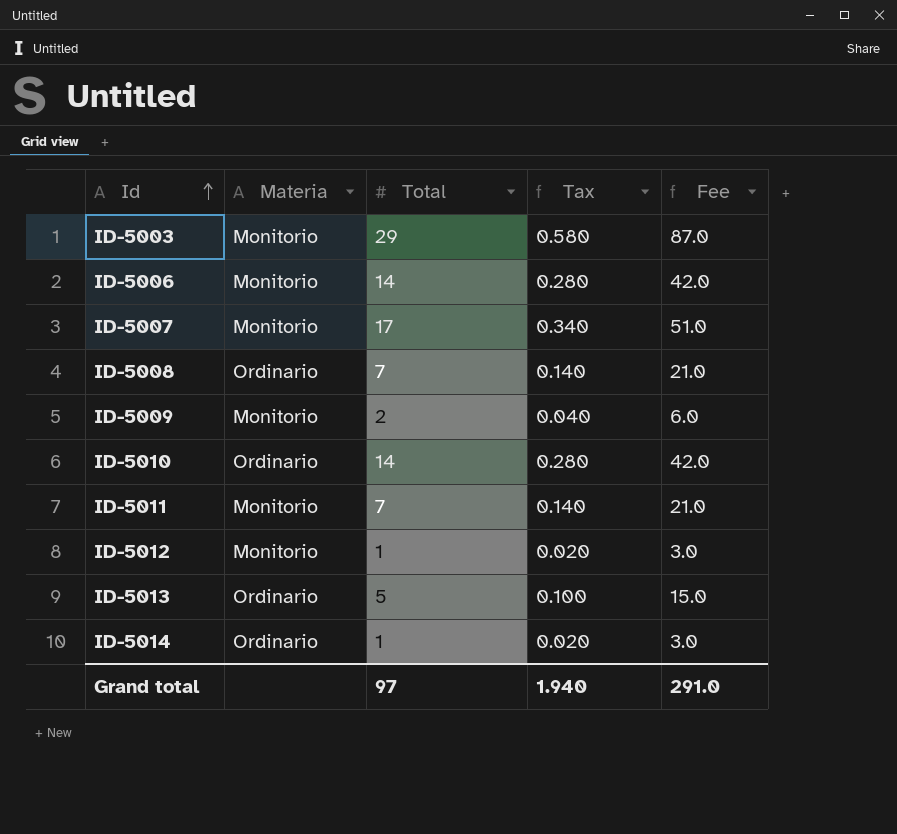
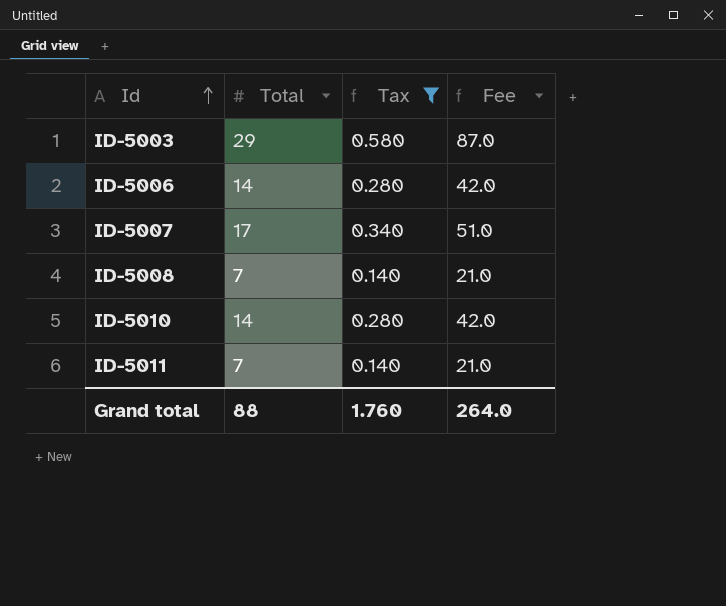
filter: none -> Tax >= 0.140
column Materia | position: 2 -> none
Grand total | Total: 97 -> 88
Grand total | Tax: 1.940 -> 1.760
Grand total | Fee: 291.0 -> 264.0

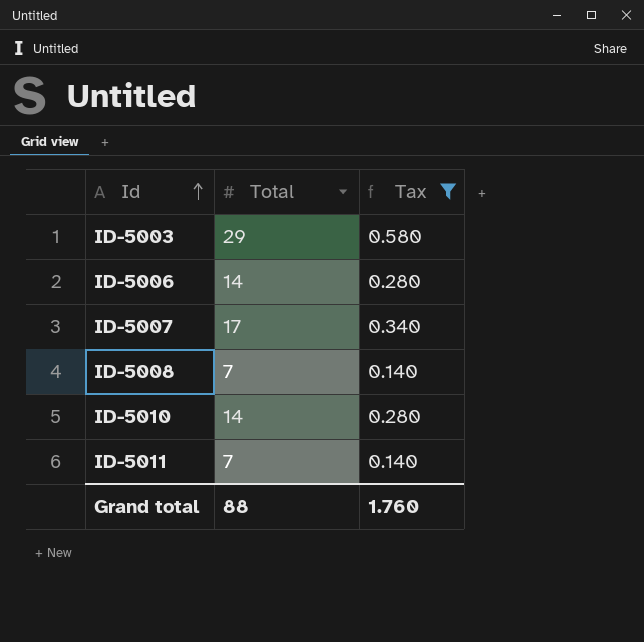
column Fee | formula: [Total] * 3 -> none

